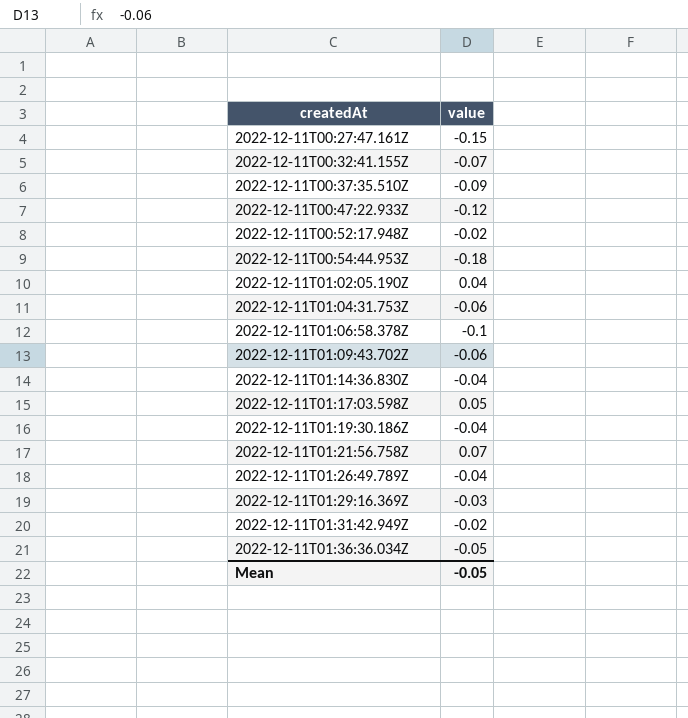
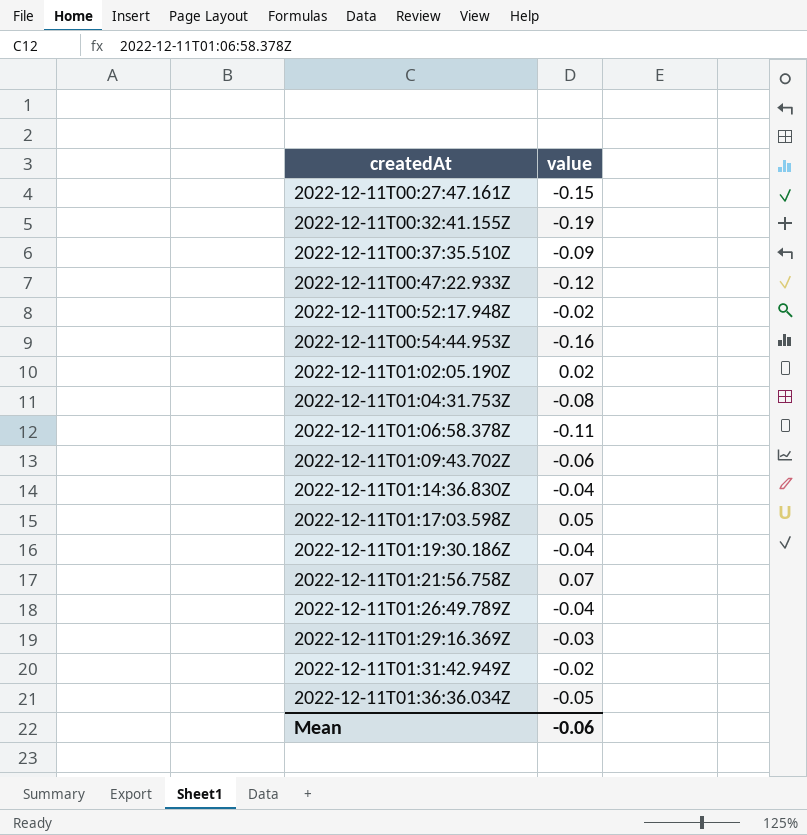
2022-12-11T00:32:41.155Z | value: -0.07 -> -0.19
2022-12-11T00:54:44.953Z | value: -0.18 -> -0.16
2022-12-11T01:02:05.190Z | value: 0.04 -> 0.02
2022-12-11T01:04:31.753Z | value: -0.06 -> -0.08
2022-12-11T01:06:58.378Z | value: -0.1 -> -0.11
Mean | value: -0.05 -> -0.06

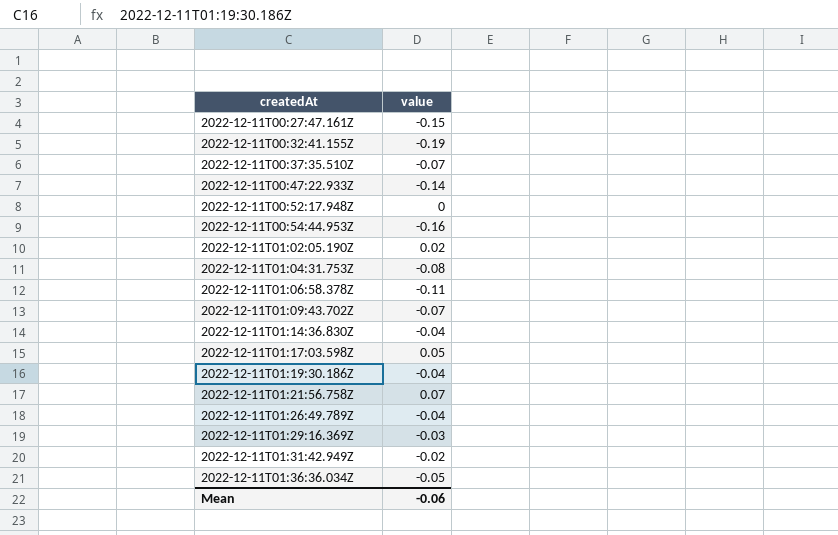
2022-12-11T00:37:35.510Z | value: -0.09 -> -0.07
2022-12-11T00:47:22.933Z | value: -0.12 -> -0.14
2022-12-11T00:52:17.948Z | value: -0.02 -> 0
2022-12-11T01:09:43.702Z | value: -0.06 -> -0.07

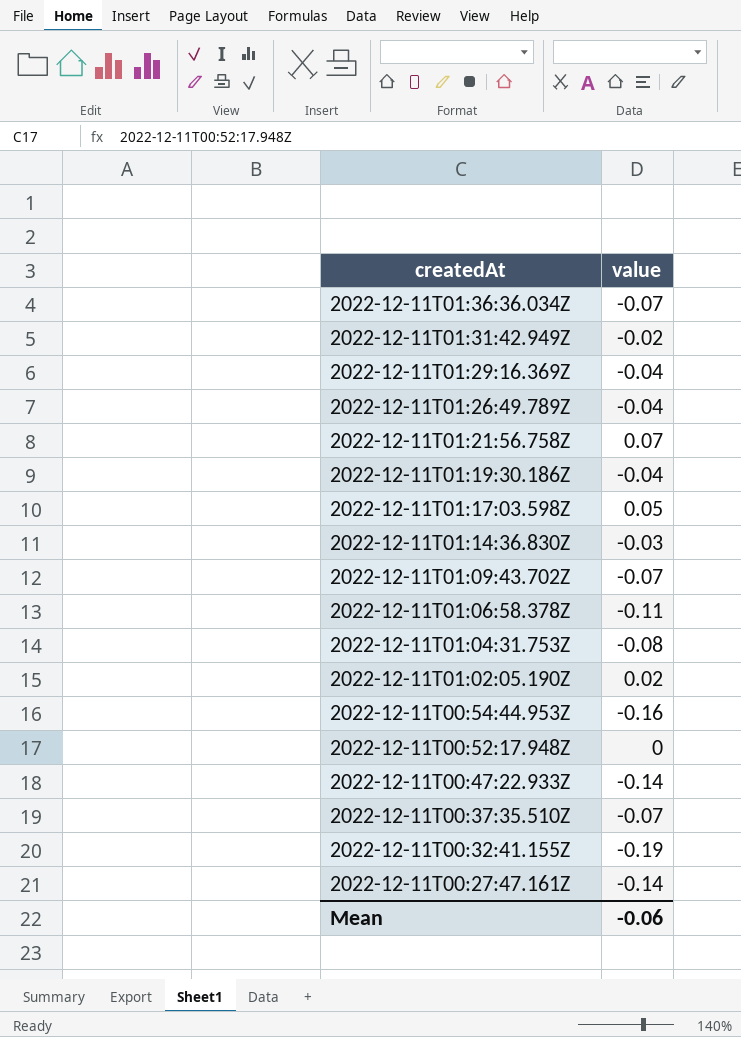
row order: createdAt ascending -> createdAt descending
2022-12-11T01:36:36.034Z | value: -0.05 -> -0.07
2022-12-11T01:29:16.369Z | value: -0.03 -> -0.04
2022-12-11T01:14:36.830Z | value: -0.04 -> -0.03
2022-12-11T00:27:47.161Z | value: -0.15 -> -0.14

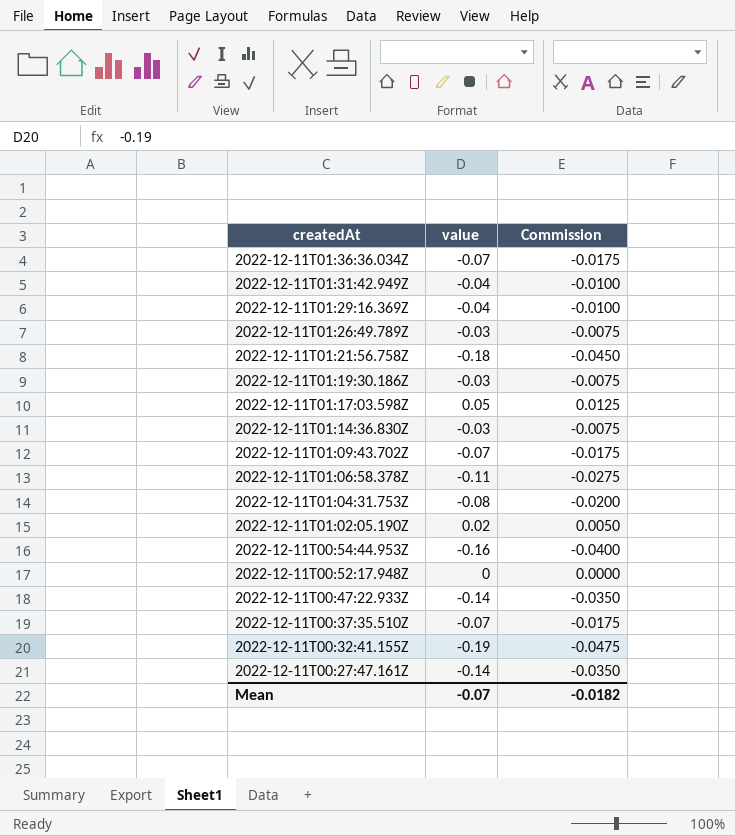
column Commission | formula: none -> [value] * 0.25
2022-12-11T01:31:42.949Z | value: -0.02 -> -0.04
2022-12-11T01:26:49.789Z | value: -0.04 -> -0.03
2022-12-11T01:21:56.758Z | value: 0.07 -> -0.18
2022-12-11T01:19:30.186Z | value: -0.04 -> -0.03
Mean | value: -0.06 -> -0.07

